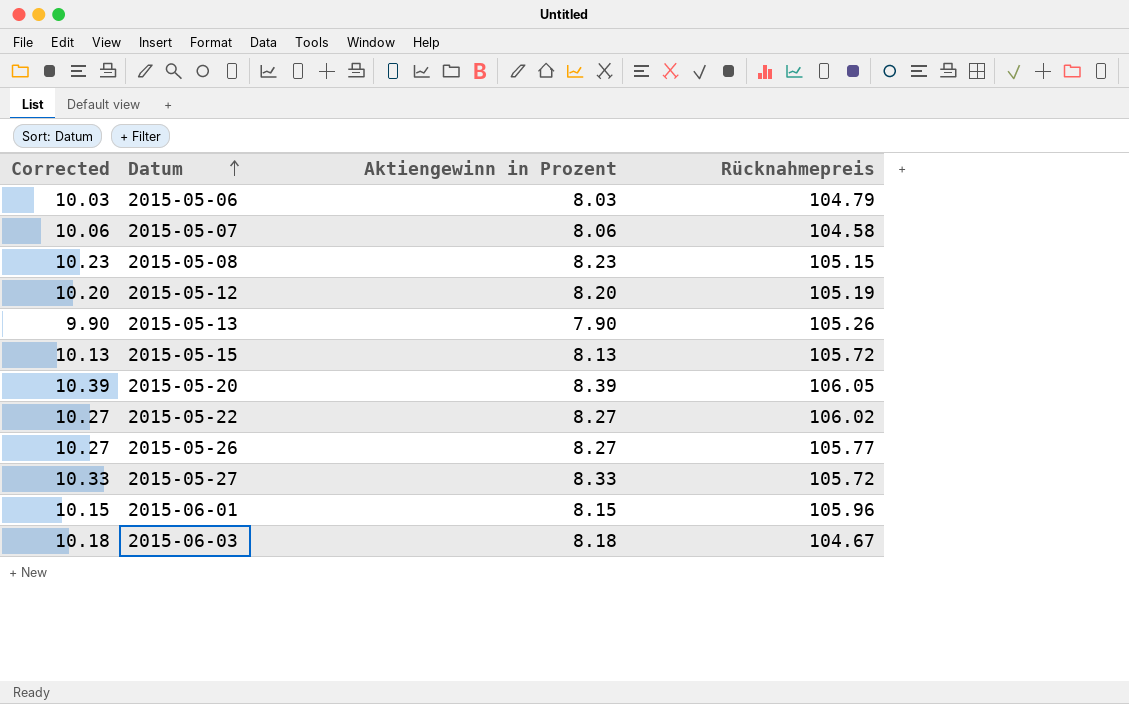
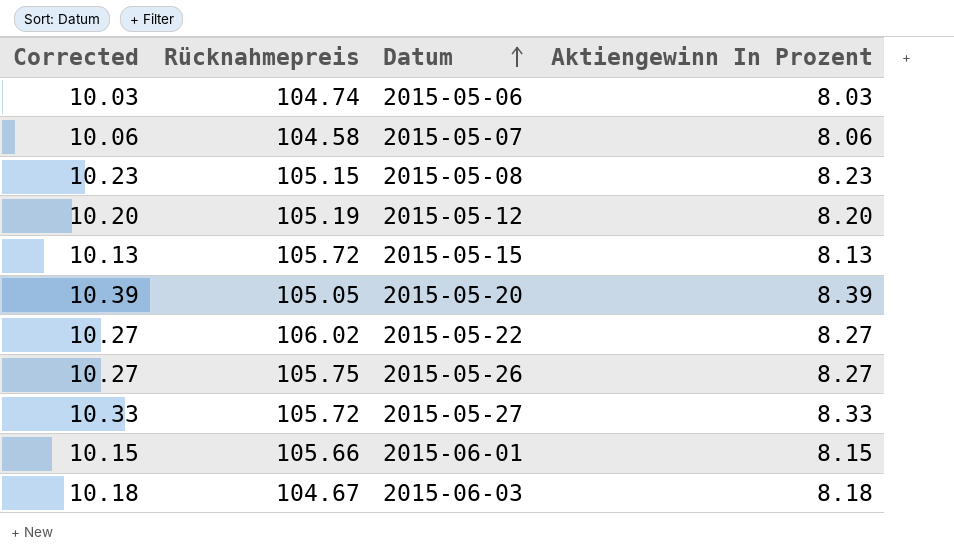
column Rücknahmepreis | position: 4 -> 2
column name: Aktiengewinn in Prozent -> Aktiengewinn In Prozent
row 2015-05-13: 9.90 | 7.90 | 105.26 -> none
2015-05-06 | Rücknahmepreis: 104.79 -> 104.74
2015-05-20 | Rücknahmepreis: 106.05 -> 105.05
2015-05-26 | Rücknahmepreis: 105.77 -> 105.75
2015-06-01 | Rücknahmepreis: 105.96 -> 105.66

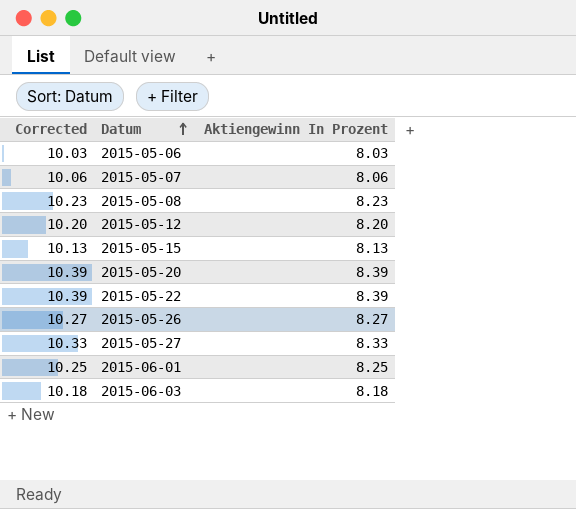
column Rücknahmepreis | position: 2 -> none
2015-05-22 | Corrected: 10.27 -> 10.39
2015-05-22 | Aktiengewinn In Prozent: 8.27 -> 8.39
2015-06-01 | Corrected: 10.15 -> 10.25
2015-06-01 | Aktiengewinn In Prozent: 8.15 -> 8.25

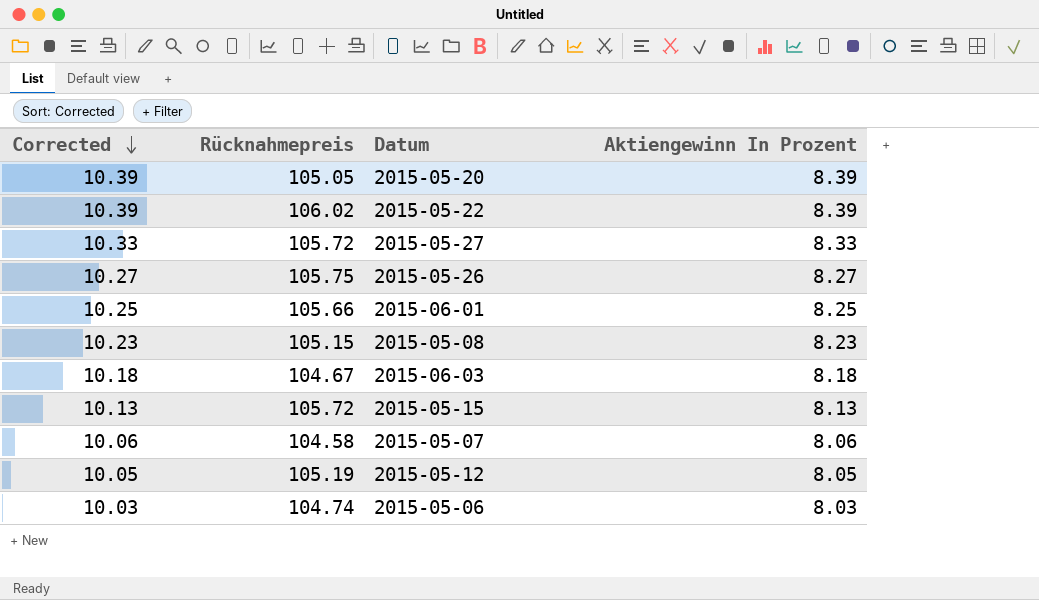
row order: Datum ascending -> Corrected descending
column Rücknahmepreis | position: none -> 2
2015-05-12 | Corrected: 10.20 -> 10.05
2015-05-12 | Aktiengewinn In Prozent: 8.20 -> 8.05

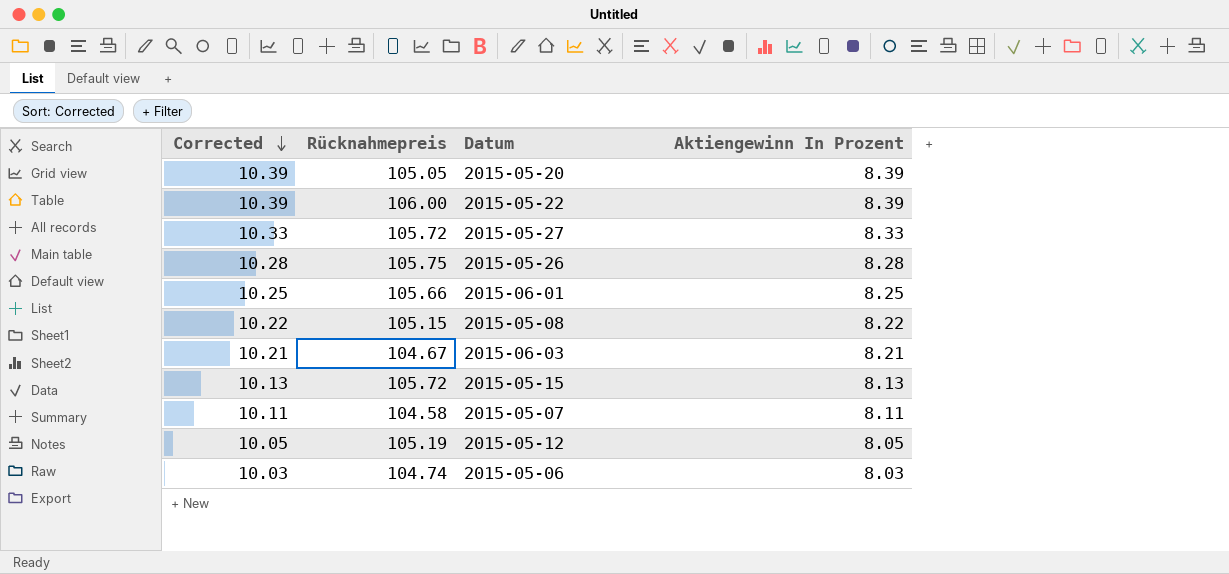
2015-05-22 | Rücknahmepreis: 106.02 -> 106.00
2015-05-26 | Corrected: 10.27 -> 10.28
2015-05-26 | Aktiengewinn In Prozent: 8.27 -> 8.28
2015-05-08 | Corrected: 10.23 -> 10.22
2015-05-08 | Aktiengewinn In Prozent: 8.23 -> 8.22
2015-06-03 | Corrected: 10.18 -> 10.21
2015-06-03 | Aktiengewinn In Prozent: 8.18 -> 8.21
2015-05-07 | Corrected: 10.06 -> 10.11
2015-05-07 | Aktiengewinn In Prozent: 8.06 -> 8.11

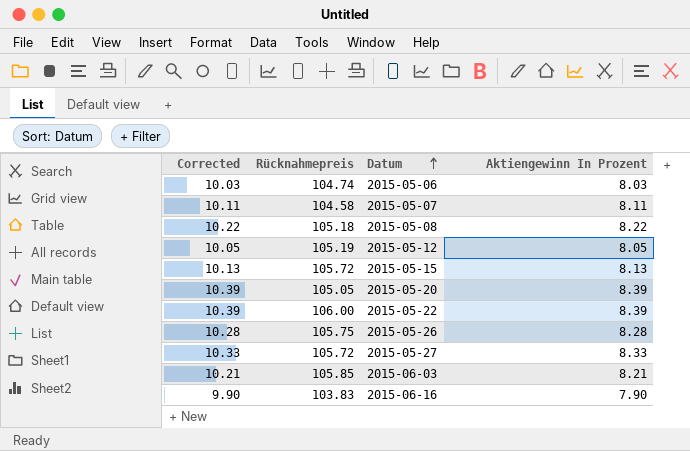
row order: Corrected descending -> Datum ascending
row 2015-06-01: 10.25 | 105.66 | 8.25 -> none
2015-05-08 | Rücknahmepreis: 105.15 -> 105.18
2015-06-03 | Rücknahmepreis: 104.67 -> 105.85
row 2015-06-16: none -> 9.90 | 103.83 | 7.90

